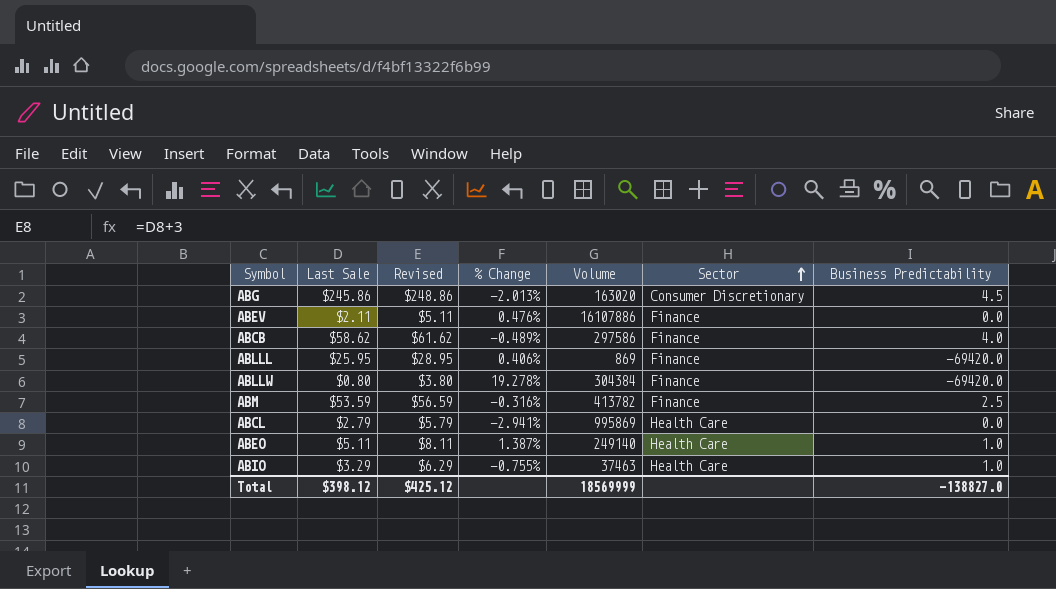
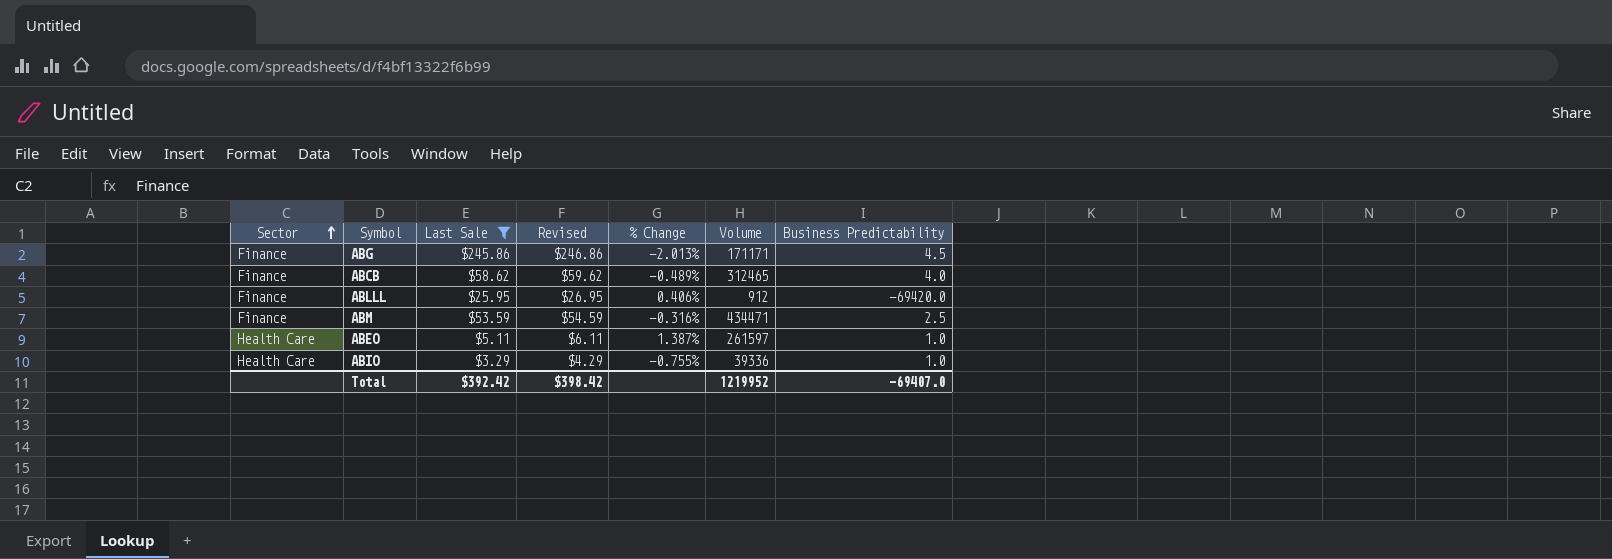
filter: none -> Last Sale >= $3.29
column Sector | position: 6 -> 1
column Revised | formula: [Last Sale] + 3 -> [Last Sale] + 1
ABG | Sector: Consumer Discretionary -> Finance
ABG | Volume: 163020 -> 171171
ABCB | Volume: 297586 -> 312465
ABLLL | Volume: 869 -> 912
ABM | Volume: 413782 -> 434471
ABEO | Volume: 249140 -> 261597
ABIO | Volume: 37463 -> 39336
Total | Last Sale: $398.12 -> $392.42
Total | Revised: $425.12 -> $398.42
Total | Volume: 18569999 -> 1219952
Total | Business Predictability: -138827.0 -> -69407.0

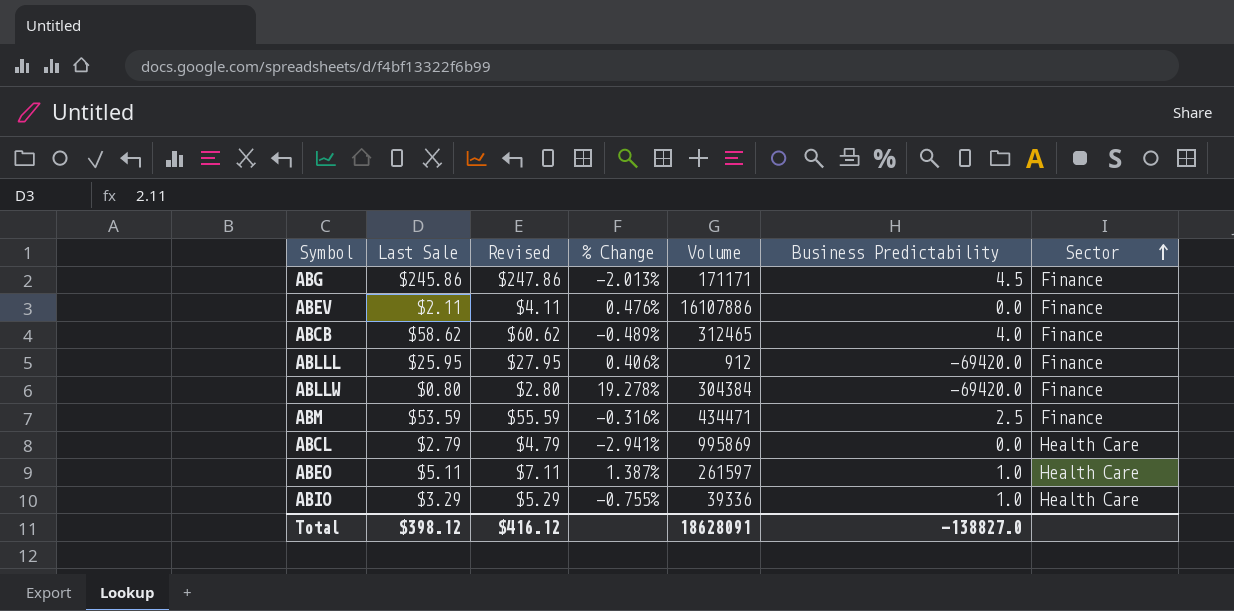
filter: Last Sale >= $3.29 -> none
column Revised | formula: [Last Sale] + 1 -> [Last Sale] + 2
column Sector | position: 1 -> 7
Total | Last Sale: $392.42 -> $398.12
Total | Revised: $398.42 -> $416.12
Total | Volume: 1219952 -> 18628091
Total | Business Predictability: -69407.0 -> -138827.0

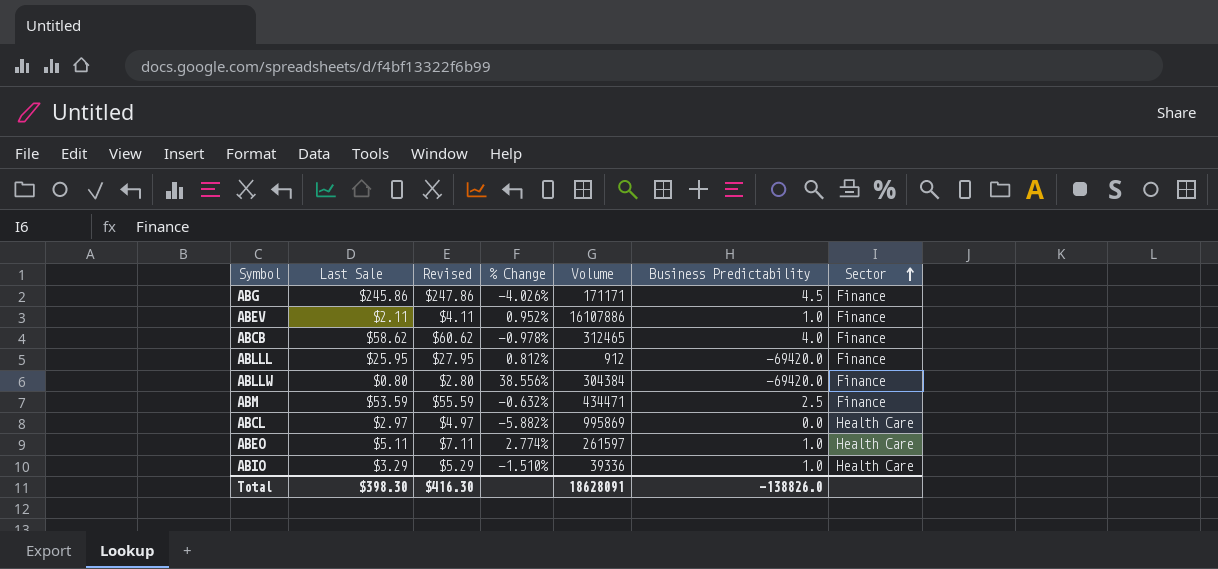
ABG | % Change: -2.013% -> -4.026%
ABEV | % Change: 0.476% -> 0.952%
ABEV | Business Predictability: 0.0 -> 1.0
ABCB | % Change: -0.489% -> -0.978%
ABLLL | % Change: 0.406% -> 0.812%
ABLLW | % Change: 19.278% -> 38.556%
ABM | % Change: -0.316% -> -0.632%
ABCL | Last Sale: $2.79 -> $2.97
ABCL | Revised: $4.79 -> $4.97
ABCL | % Change: -2.941% -> -5.882%
ABEO | % Change: 1.387% -> 2.774%
ABIO | % Change: -0.755% -> -1.510%
Total | Last Sale: $398.12 -> $398.30
Total | Revised: $416.12 -> $416.30
Total | Business Predictability: -138827.0 -> -138826.0

